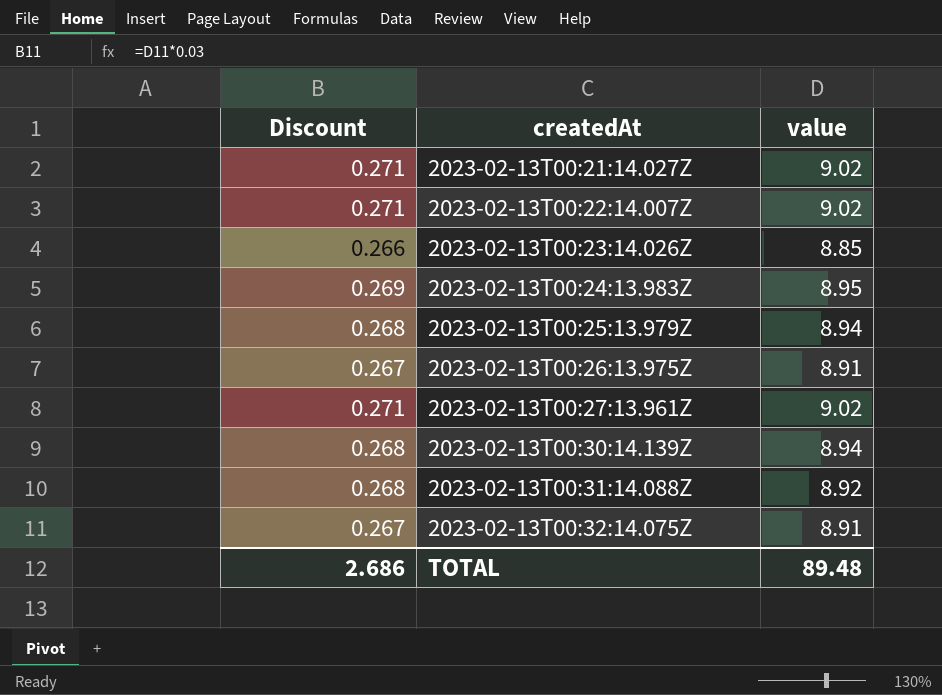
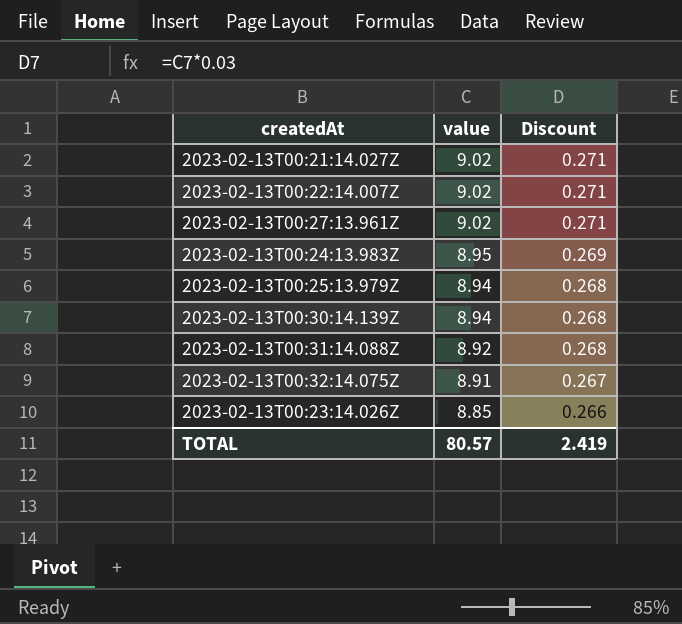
row order: createdAt ascending -> value descending
column Discount | position: 1 -> 3
row 2023-02-13T00:26:13.975Z: 0.267 | 8.91 -> none
TOTAL | value: 89.48 -> 80.57
TOTAL | Discount: 2.686 -> 2.419

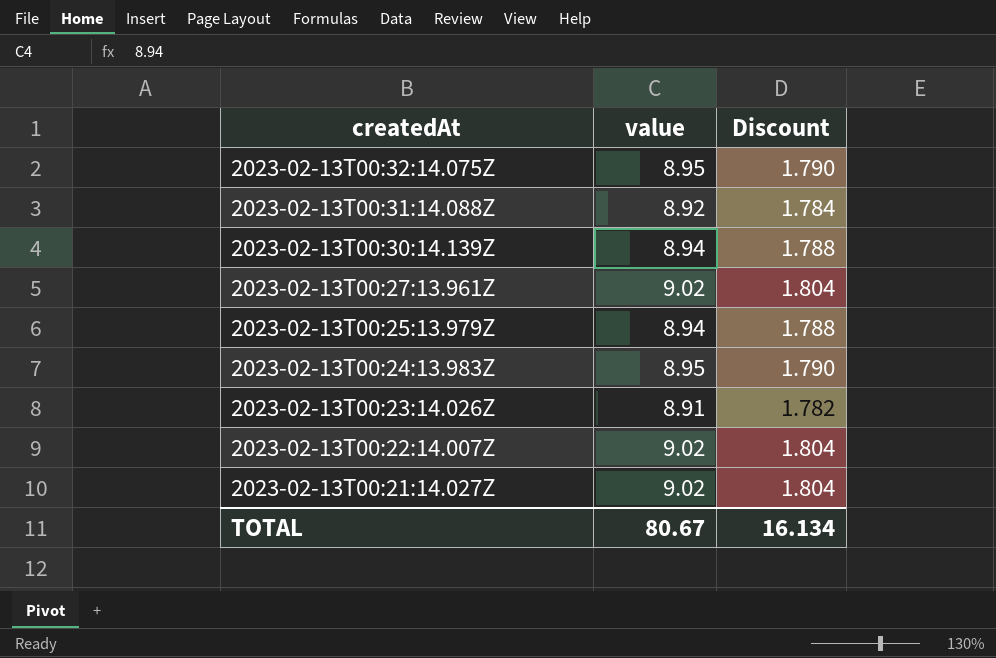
row order: value descending -> createdAt descending
column Discount | formula: [value] * 0.03 -> [value] * 0.2
2023-02-13T00:32:14.075Z | value: 8.91 -> 8.95
2023-02-13T00:23:14.026Z | value: 8.85 -> 8.91
TOTAL | value: 80.57 -> 80.67
TOTAL | Discount: 2.419 -> 16.134

